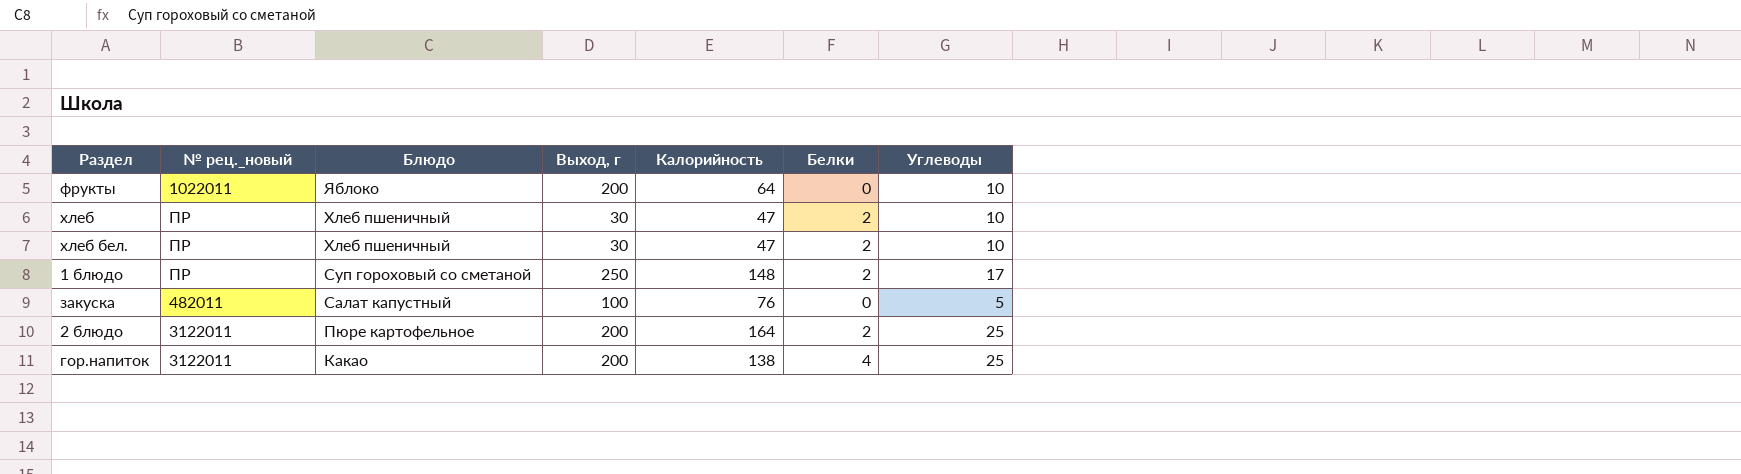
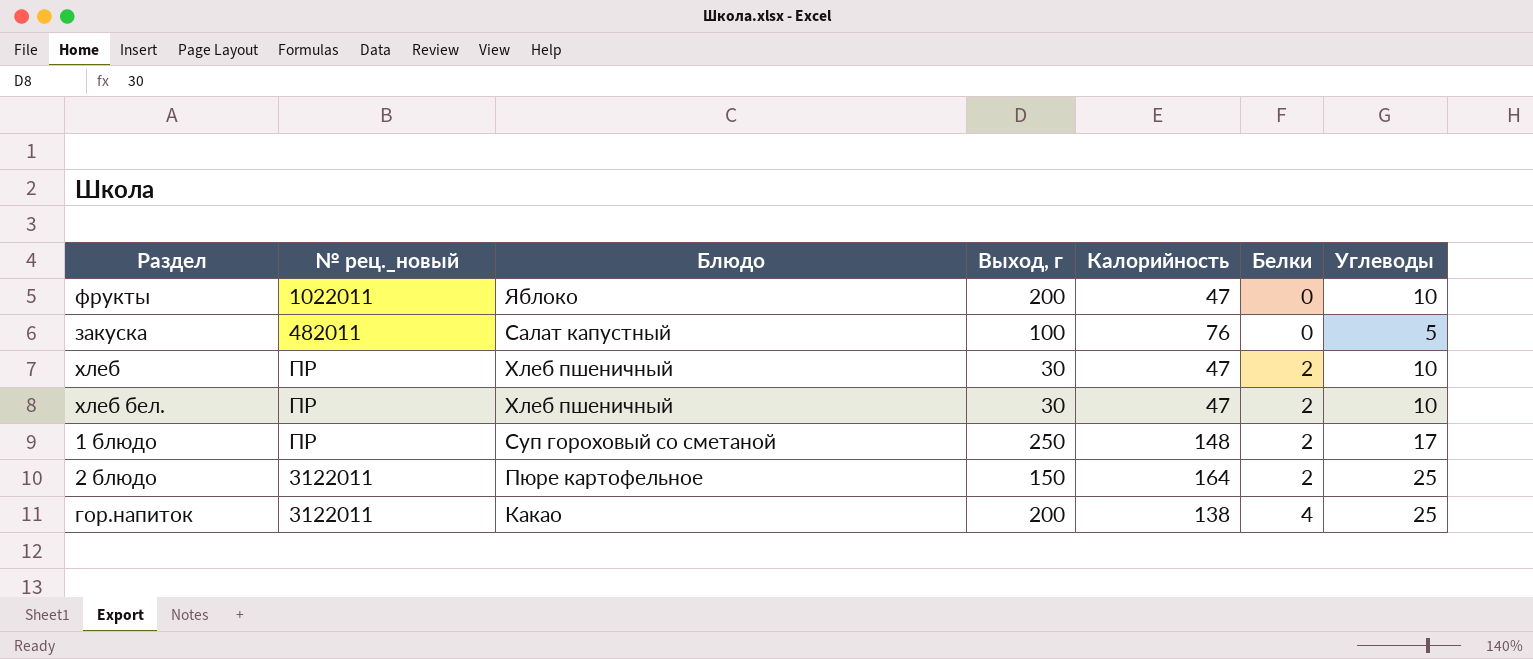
row order: Блюдо descending -> Белки ascending
фрукты | Калорийность: 64 -> 47
2 блюдо | Выход, г: 200 -> 150

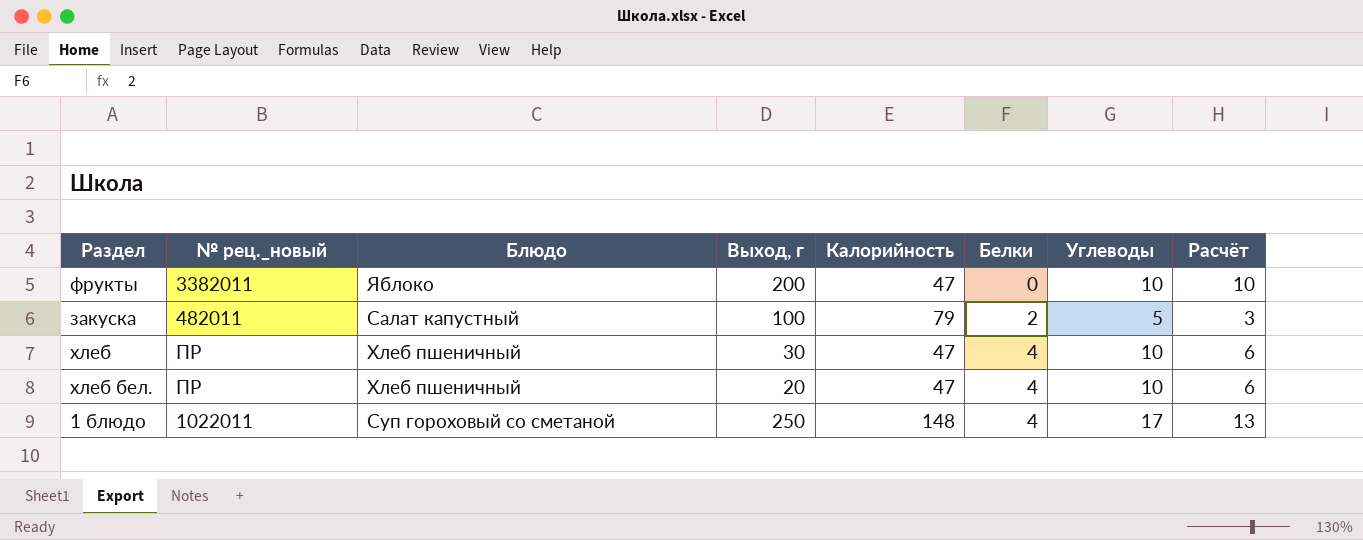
column Расчёт | formula: none -> [Углеводы] - [Белки]
row 2 блюдо: 3122011 | Пюре картофельное | 150 | 164 | 2 | 25 -> none
row гор.напиток: 3122011 | Какао | 200 | 138 | 4 | 25 -> none
фрукты | № рец._новый: 1022011 -> 3382011
закуска | Калорийность: 76 -> 79
закуска | Белки: 0 -> 2
хлеб | Белки: 2 -> 4
хлеб бел. | Выход, г: 30 -> 20
хлеб бел. | Белки: 2 -> 4
1 блюдо | № рец._новый: ПР -> 1022011
1 блюдо | Белки: 2 -> 4

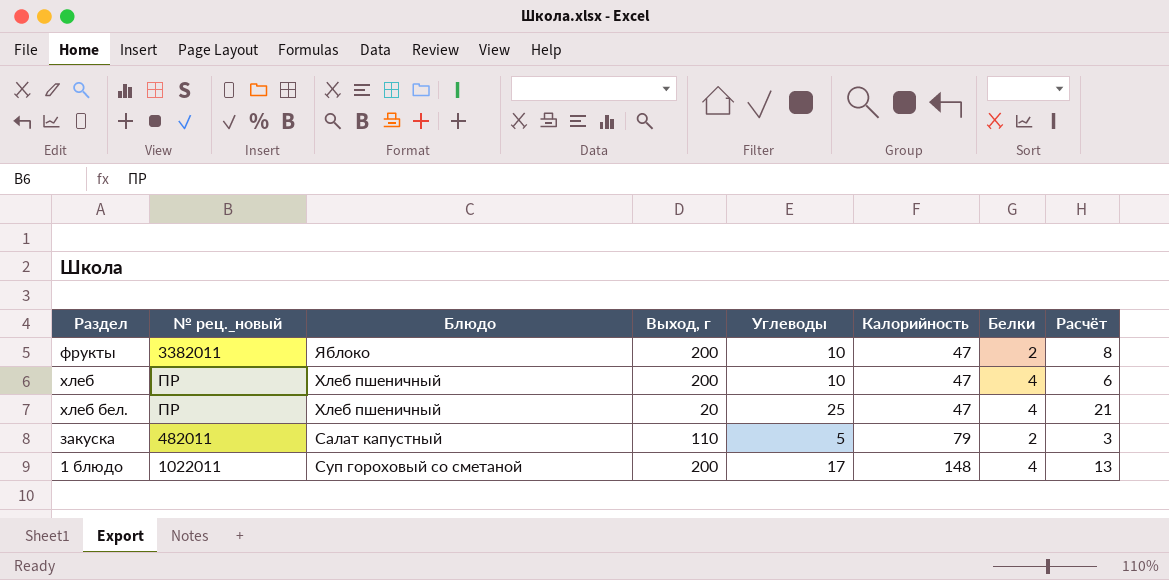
row order: Белки ascending -> Калорийность ascending
column Углеводы | position: 7 -> 5
фрукты | Белки: 0 -> 2
фрукты | Расчёт: 10 -> 8
хлеб | Выход, г: 30 -> 200
хлеб бел. | Углеводы: 10 -> 25
хлеб бел. | Расчёт: 6 -> 21
закуска | Выход, г: 100 -> 110
1 блюдо | Выход, г: 250 -> 200

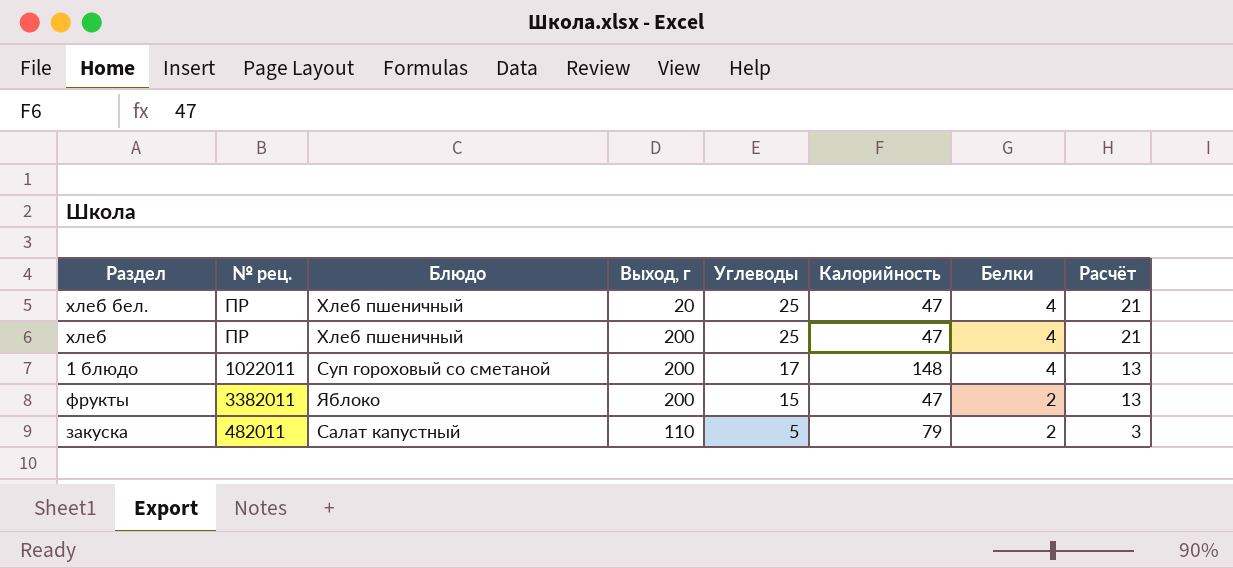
row order: Калорийность ascending -> Углеводы descending
column name: № рец._новый -> № рец.
хлеб | Углеводы: 10 -> 25
хлеб | Расчёт: 6 -> 21
фрукты | Углеводы: 10 -> 15
фрукты | Расчёт: 8 -> 13

